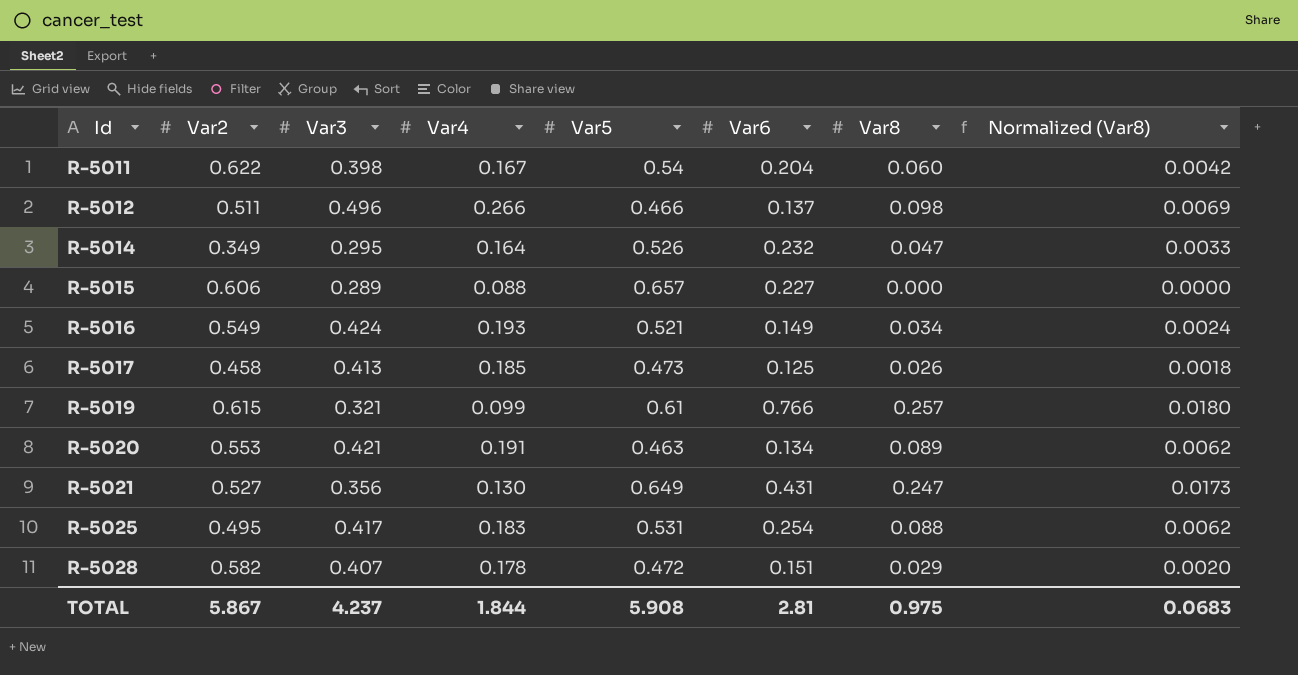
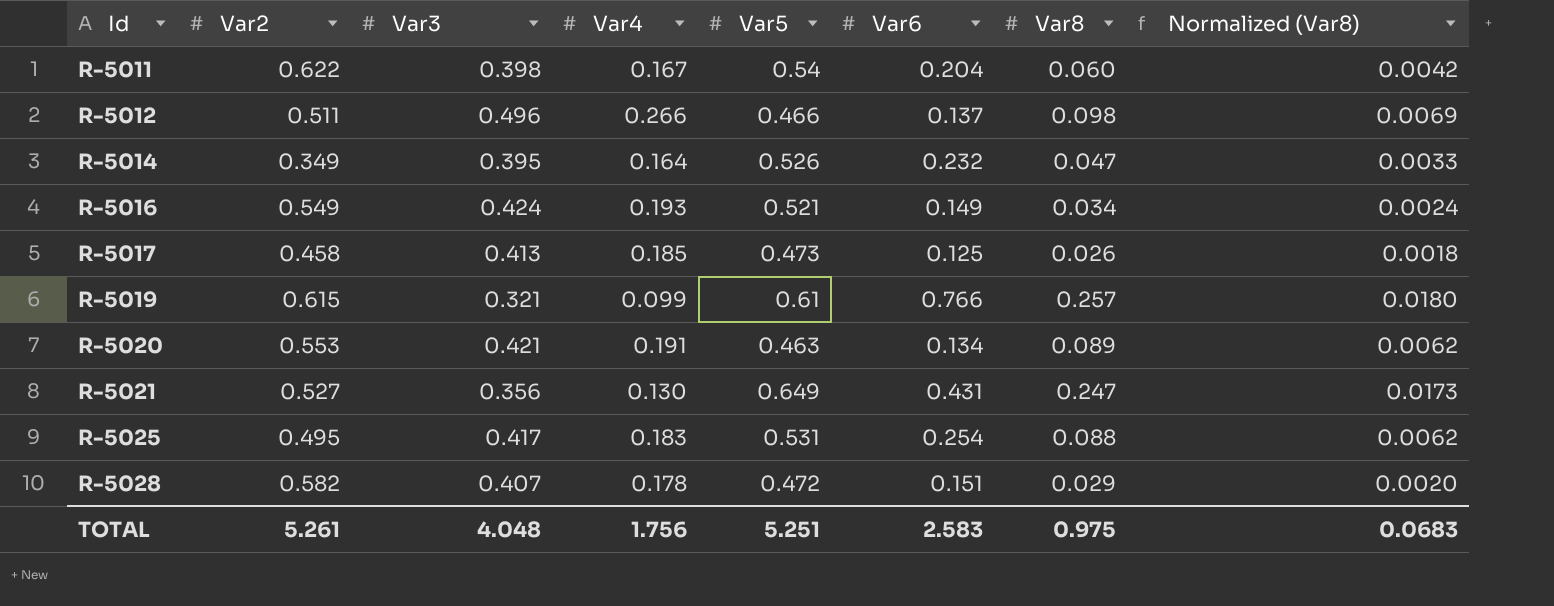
row R-5015: 0.606 | 0.289 | 0.088 | 0.657 | 0.227 | 0.000 | 0.0000 -> none
R-5014 | Var3: 0.295 -> 0.395
TOTAL | Var2: 5.867 -> 5.261
TOTAL | Var3: 4.237 -> 4.048
TOTAL | Var4: 1.844 -> 1.756
TOTAL | Var5: 5.908 -> 5.251
TOTAL | Var6: 2.81 -> 2.583

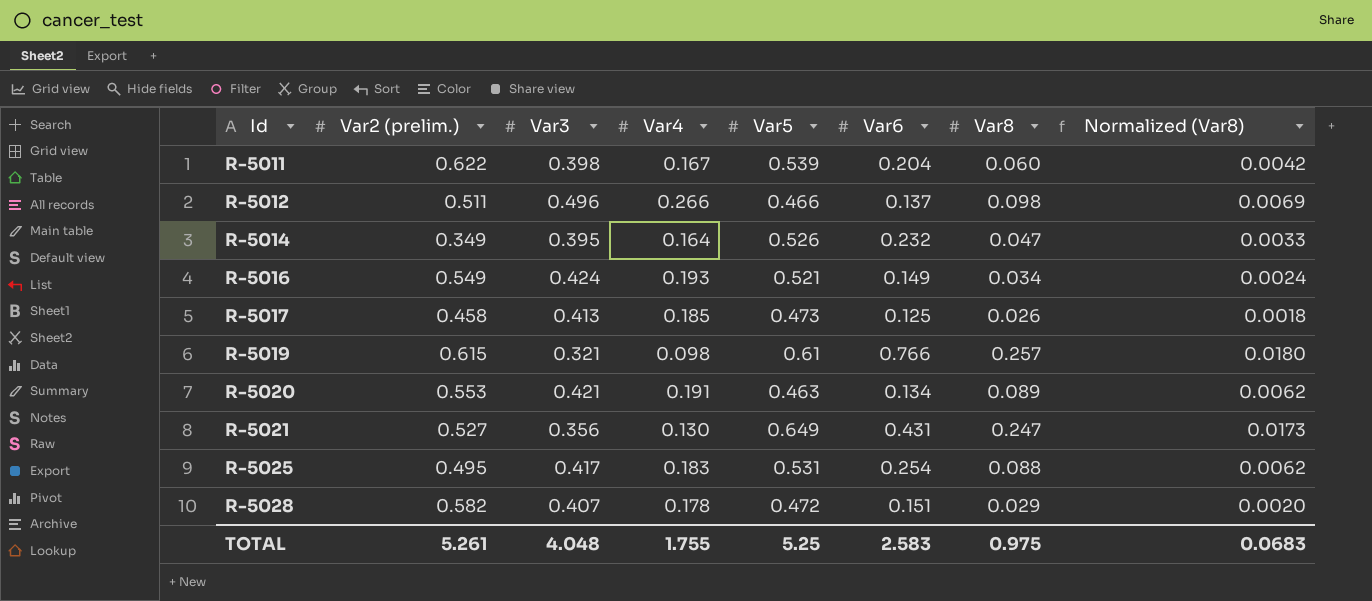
column name: Var2 -> Var2 (prelim.)
R-5011 | Var5: 0.54 -> 0.539
R-5019 | Var4: 0.099 -> 0.098
TOTAL | Var4: 1.756 -> 1.755
TOTAL | Var5: 5.251 -> 5.25

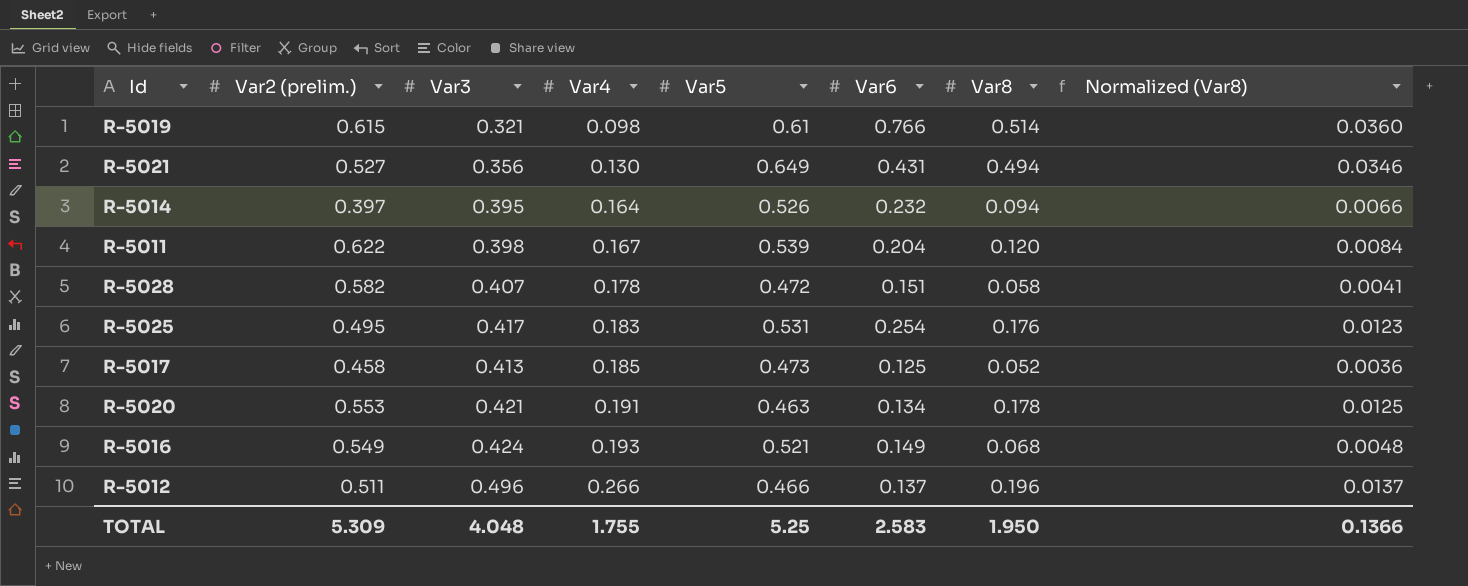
row order: Id ascending -> Var4 ascending
R-5019 | Var8: 0.257 -> 0.514
R-5019 | Normalized (Var8): 0.0180 -> 0.0360
R-5021 | Var8: 0.247 -> 0.494
R-5021 | Normalized (Var8): 0.0173 -> 0.0346
R-5014 | Var2 (prelim.): 0.349 -> 0.397
R-5014 | Var8: 0.047 -> 0.094
R-5014 | Normalized (Var8): 0.0033 -> 0.0066
R-5011 | Var8: 0.060 -> 0.120
R-5011 | Normalized (Var8): 0.0042 -> 0.0084
R-5028 | Var8: 0.029 -> 0.058
R-5028 | Normalized (Var8): 0.0020 -> 0.0041
R-5025 | Var8: 0.088 -> 0.176
R-5025 | Normalized (Var8): 0.0062 -> 0.0123
R-5017 | Var8: 0.026 -> 0.052
R-5017 | Normalized (Var8): 0.0018 -> 0.0036
R-5020 | Var8: 0.089 -> 0.178
R-5020 | Normalized (Var8): 0.0062 -> 0.0125
R-5016 | Var8: 0.034 -> 0.068
R-5016 | Normalized (Var8): 0.0024 -> 0.0048
R-5012 | Var8: 0.098 -> 0.196
R-5012 | Normalized (Var8): 0.0069 -> 0.0137
TOTAL | Var2 (prelim.): 5.261 -> 5.309
TOTAL | Var8: 0.975 -> 1.950
TOTAL | Normalized (Var8): 0.0683 -> 0.1366

